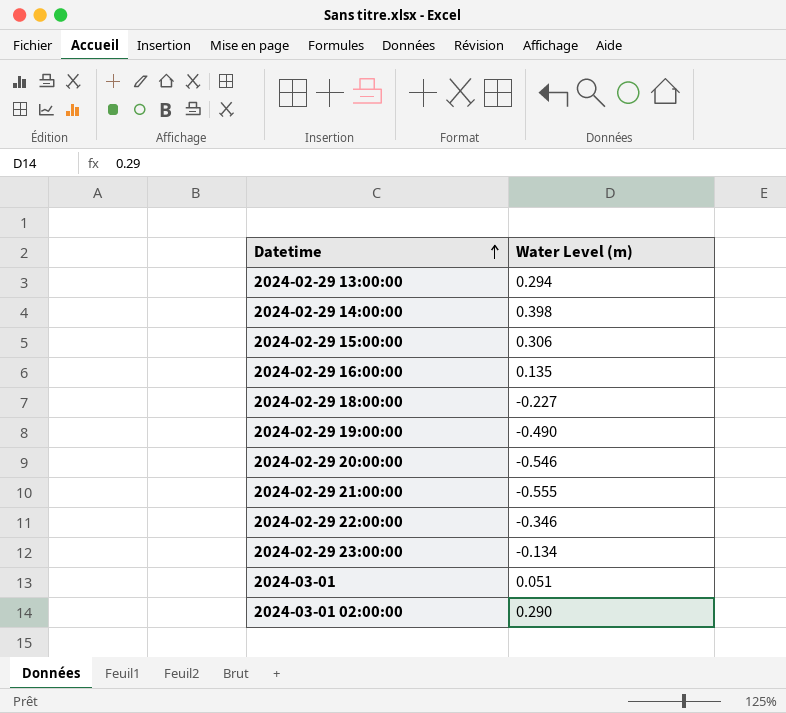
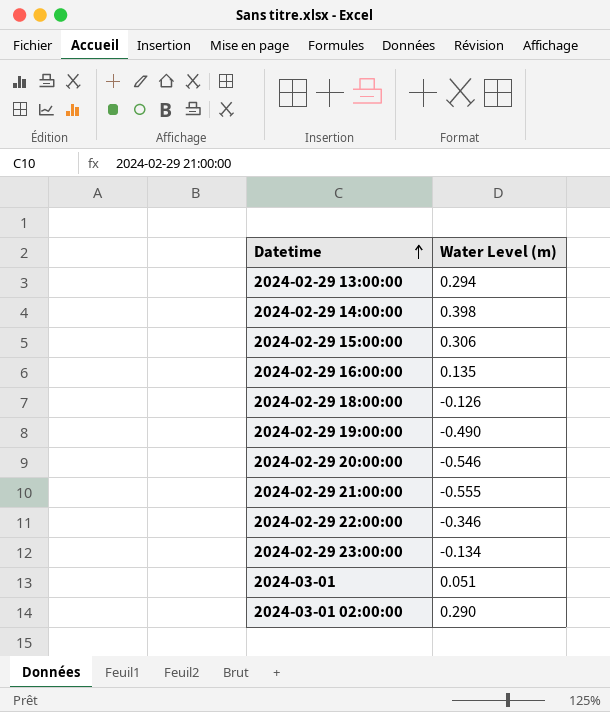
2024-02-29 18:00:00 | Water Level (m): -0.227 -> -0.126

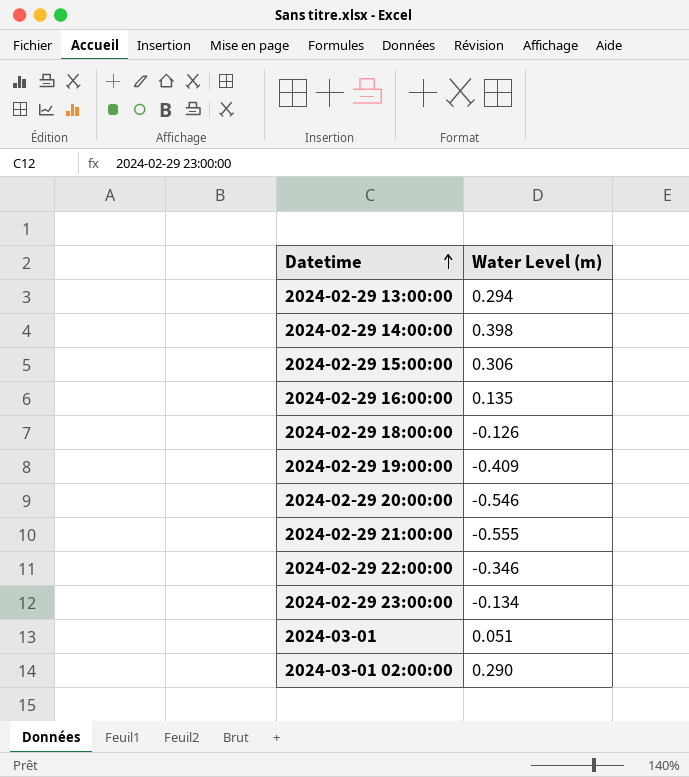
2024-02-29 19:00:00 | Water Level (m): -0.490 -> -0.409

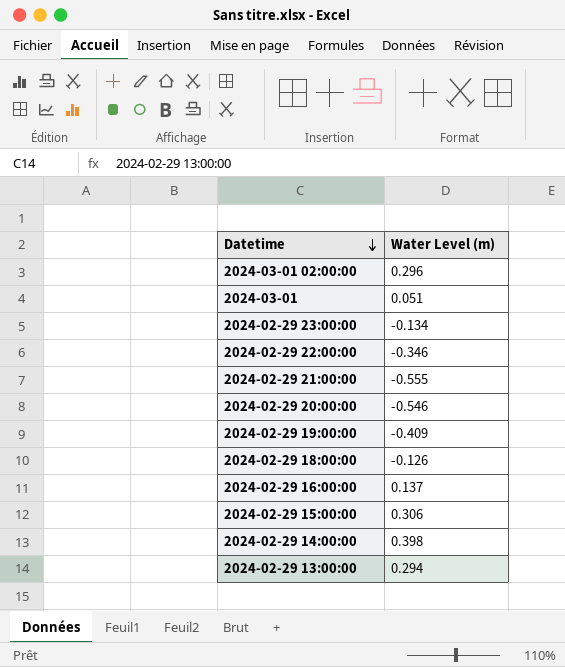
row order: Datetime ascending -> Datetime descending
2024-03-01 02:00:00 | Water Level (m): 0.290 -> 0.296
2024-02-29 16:00:00 | Water Level (m): 0.135 -> 0.137

